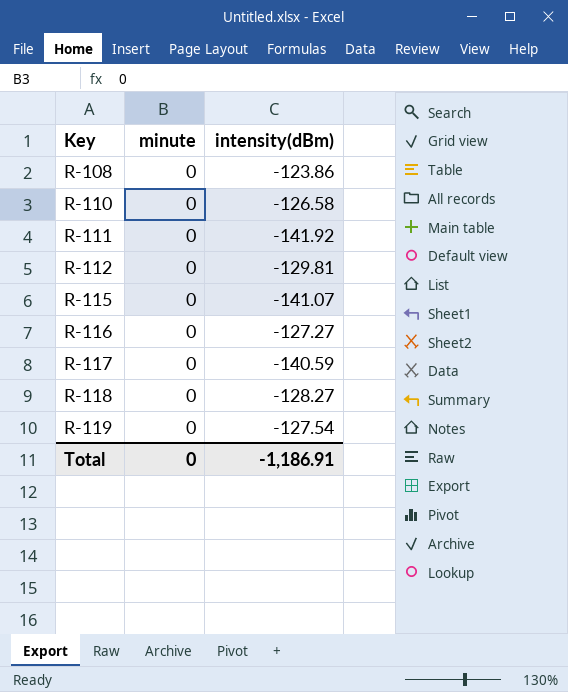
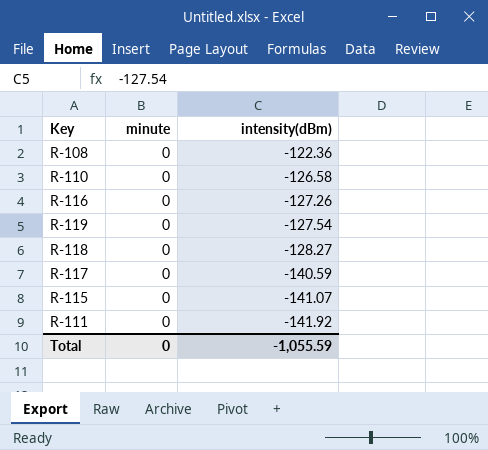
row order: Key ascending -> intensity(dBm) descending
row R-112: 0 | -129.81 -> none
R-108 | intensity(dBm): -123.86 -> -122.36
R-116 | intensity(dBm): -127.27 -> -127.26
Total | intensity(dBm): -1,186.91 -> -1,055.59

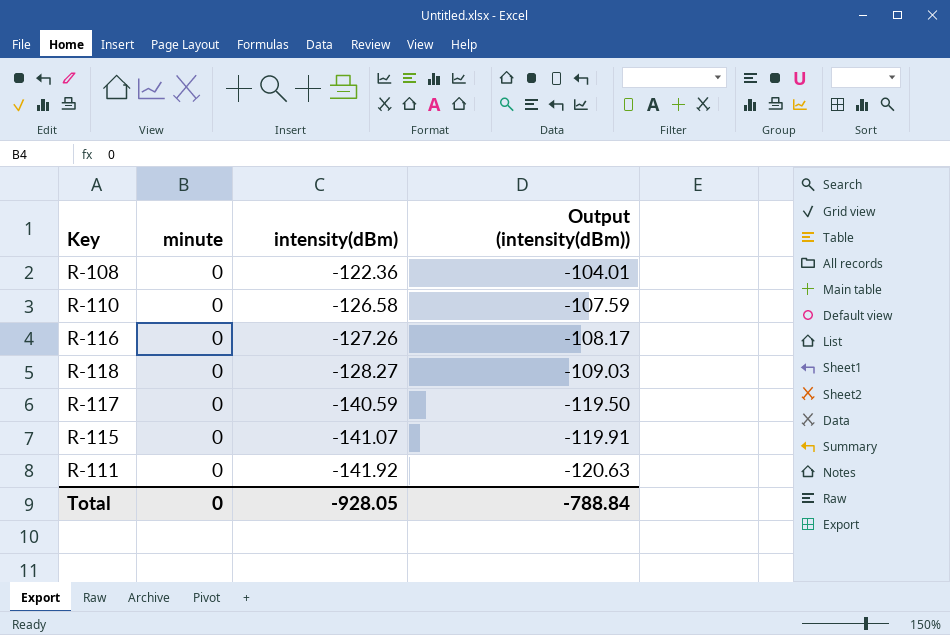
column Output (intensity(dBm)) | formula: none -> [intensity(dBm)] * 0.85
row R-119: 0 | -127.54 -> none
Total | intensity(dBm): -1,055.59 -> -928.05

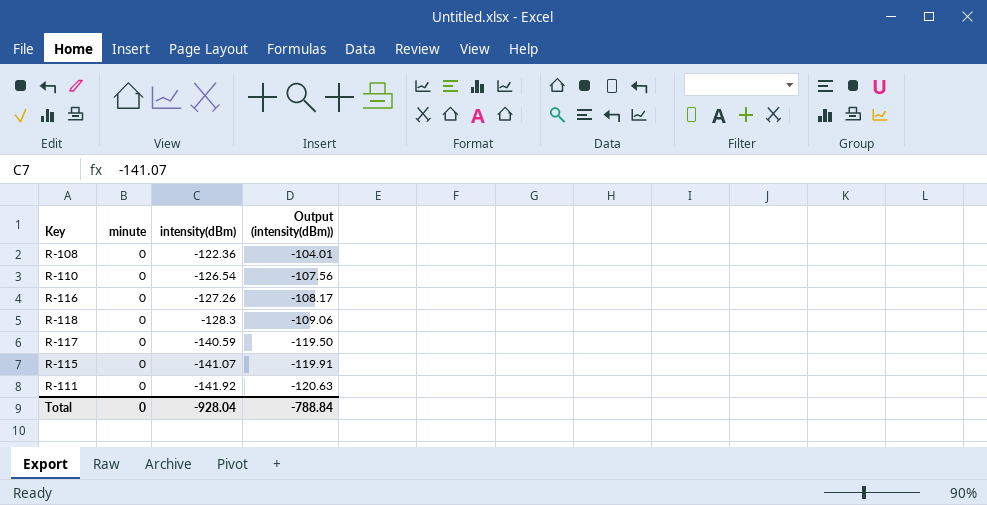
R-110 | intensity(dBm): -126.58 -> -126.54
R-110 | Output (intensity(dBm)): -107.59 -> -107.56
R-118 | intensity(dBm): -128.27 -> -128.3
R-118 | Output (intensity(dBm)): -109.03 -> -109.06
Total | intensity(dBm): -928.05 -> -928.04

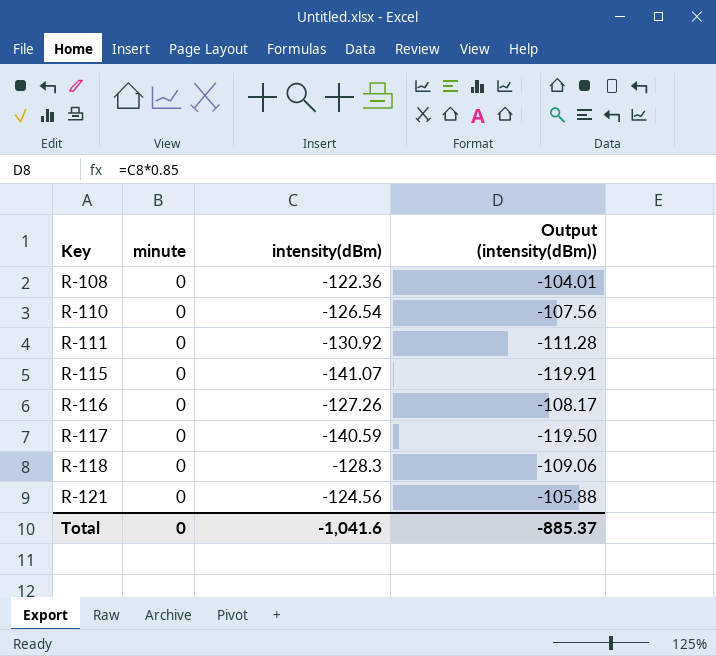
row order: intensity(dBm) descending -> Key ascending
R-111 | intensity(dBm): -141.92 -> -130.92
R-111 | Output (intensity(dBm)): -120.63 -> -111.28
row R-121: none -> 0 | -124.56 | -105.88
Total | intensity(dBm): -928.04 -> -1,041.6
Total | Output (intensity(dBm)): -788.84 -> -885.37

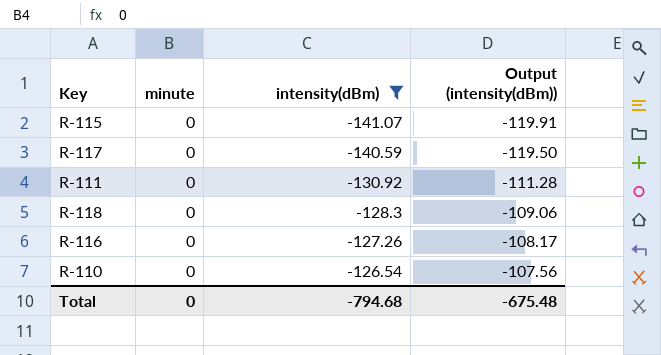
filter: none -> intensity(dBm) <= -126.54
row order: Key ascending -> intensity(dBm) ascending
Total | intensity(dBm): -1,041.6 -> -794.68
Total | Output (intensity(dBm)): -885.37 -> -675.48

